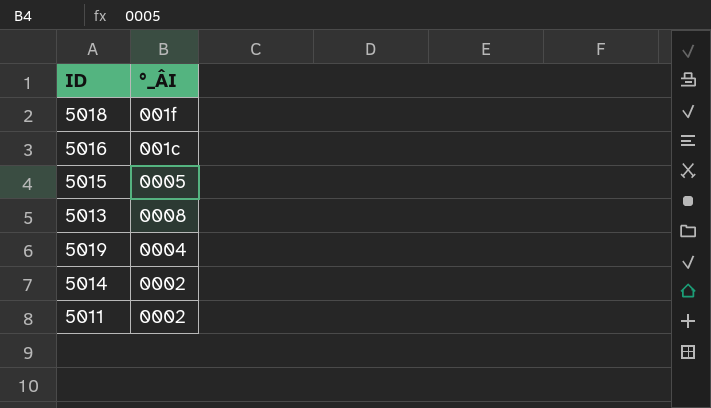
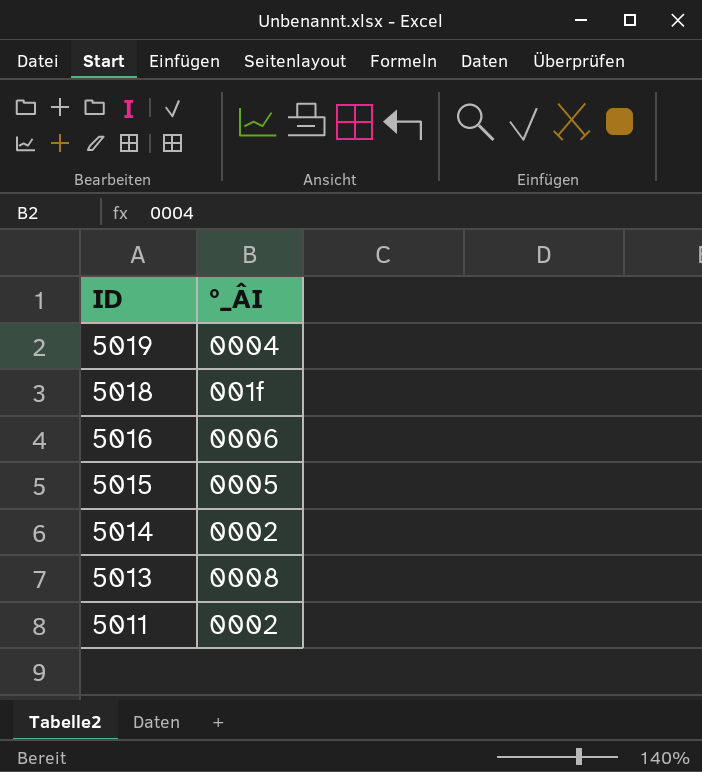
row order: none -> ID descending
5016 | °_ÂI: 001c -> 0006

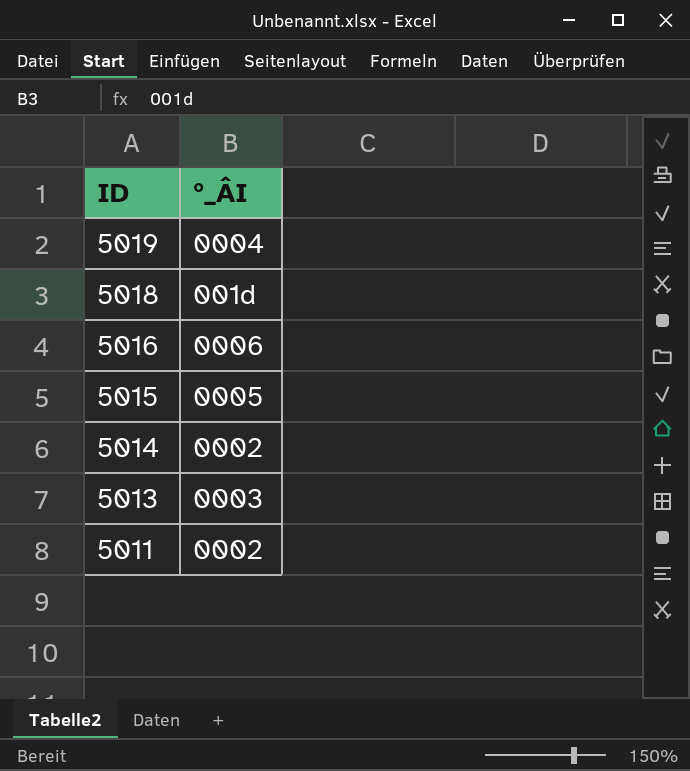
5018 | °_ÂI: 001f -> 001d
5013 | °_ÂI: 0008 -> 0003

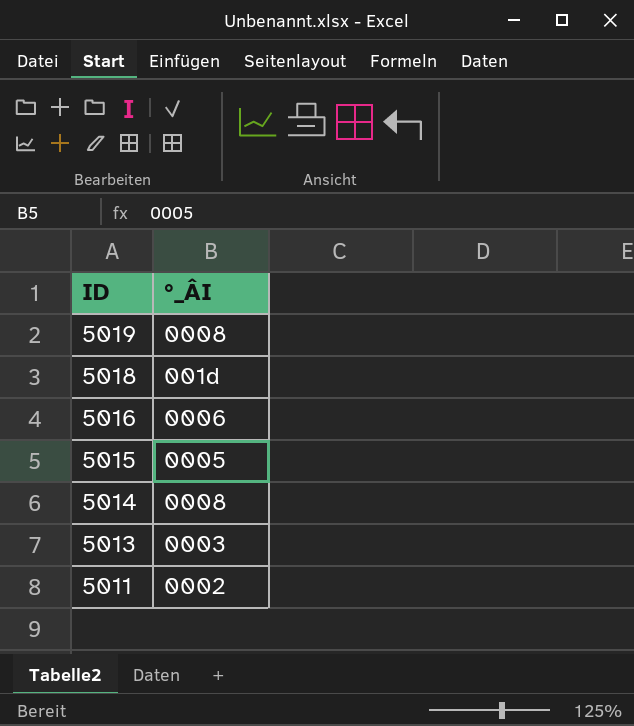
5019 | °_ÂI: 0004 -> 0008
5014 | °_ÂI: 0002 -> 0008

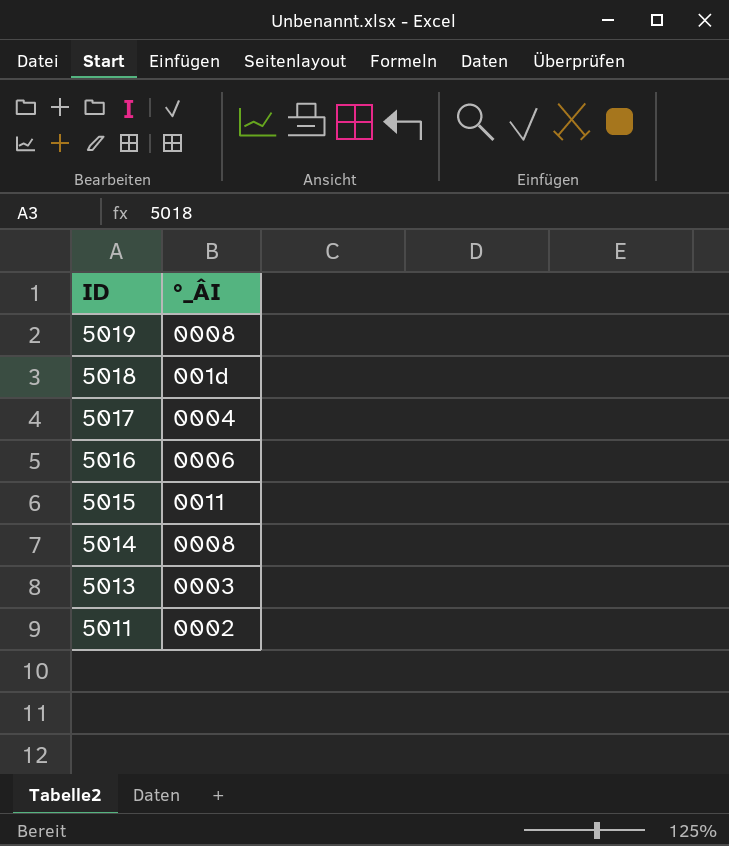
row 5017: none -> 0004
5015 | °_ÂI: 0005 -> 0011

